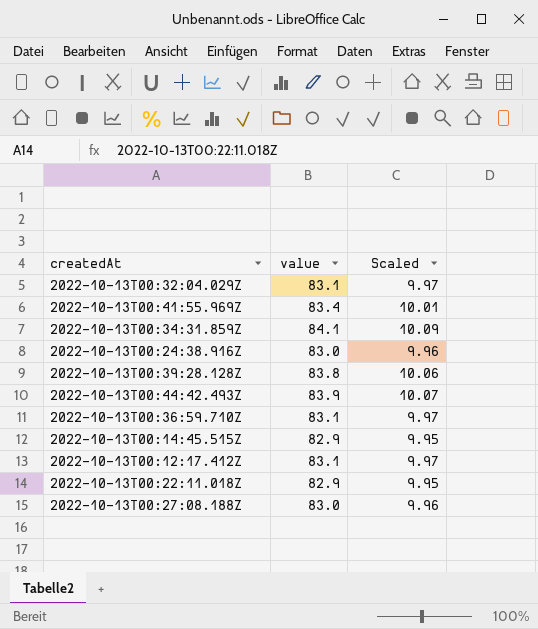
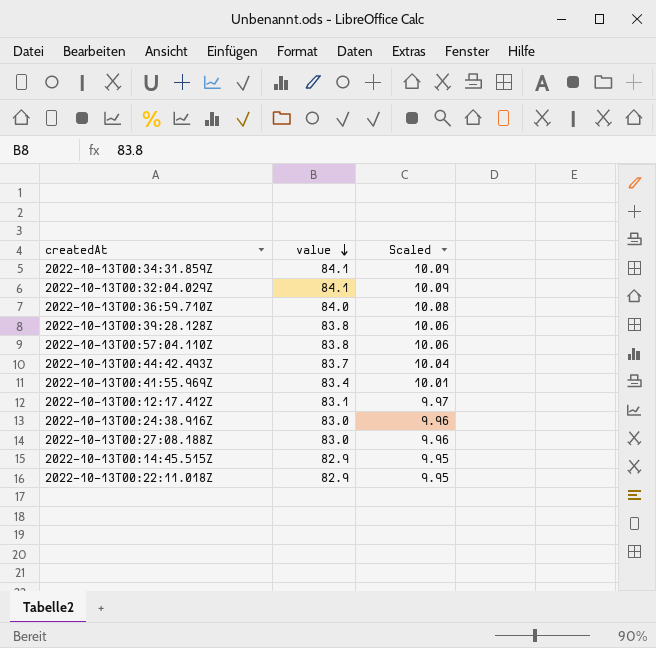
row order: none -> value descending
2022-10-13T00:32:04.029Z | value: 83.1 -> 84.1
2022-10-13T00:32:04.029Z | Scaled: 9.97 -> 10.09
2022-10-13T00:36:59.710Z | value: 83.1 -> 84.0
2022-10-13T00:36:59.710Z | Scaled: 9.97 -> 10.08
row 2022-10-13T00:57:04.110Z: none -> 83.8 | 10.06
2022-10-13T00:44:42.493Z | value: 83.9 -> 83.7
2022-10-13T00:44:42.493Z | Scaled: 10.07 -> 10.04

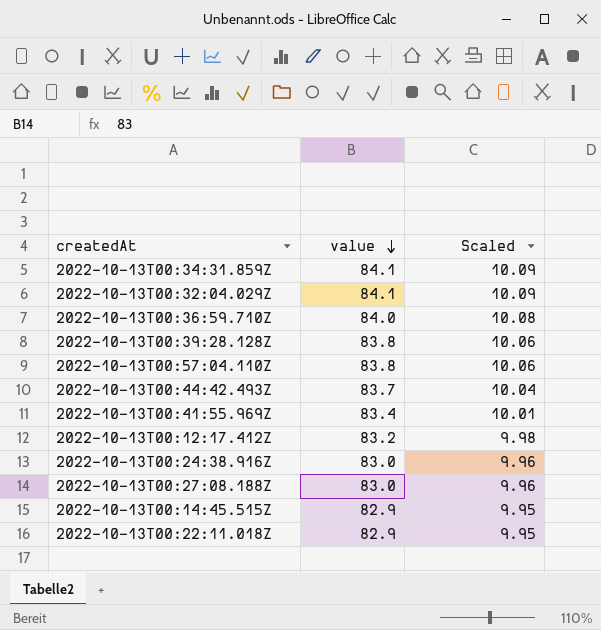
2022-10-13T00:12:17.412Z | value: 83.1 -> 83.2
2022-10-13T00:12:17.412Z | Scaled: 9.97 -> 9.98

